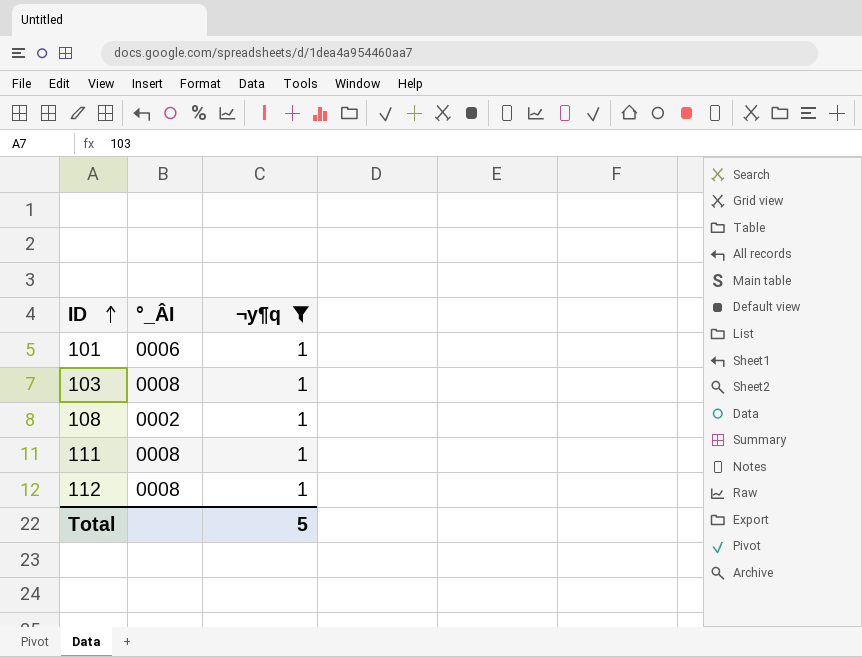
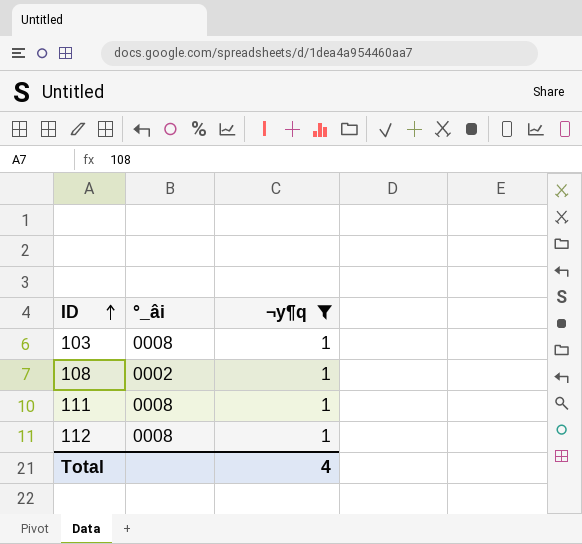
column name: °_ÂI -> °_âi
row 101: 0006 | 1 -> none
Total | ¬y¶q: 5 -> 4

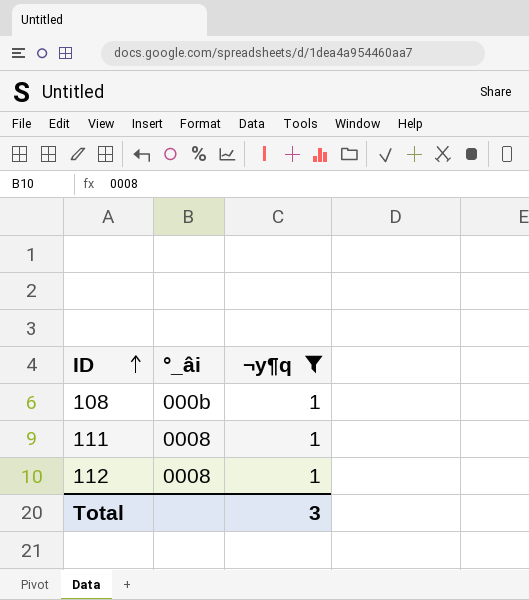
row 103: 0008 | 1 -> none
108 | °_âi: 0002 -> 000b
Total | ¬y¶q: 4 -> 3

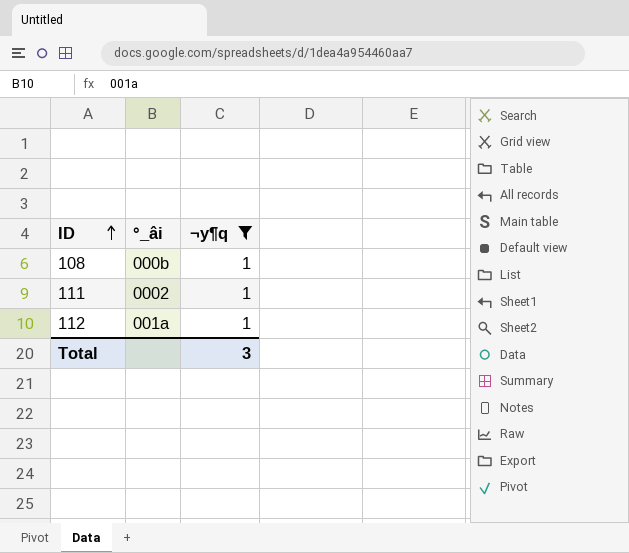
111 | °_âi: 0008 -> 0002
112 | °_âi: 0008 -> 001a

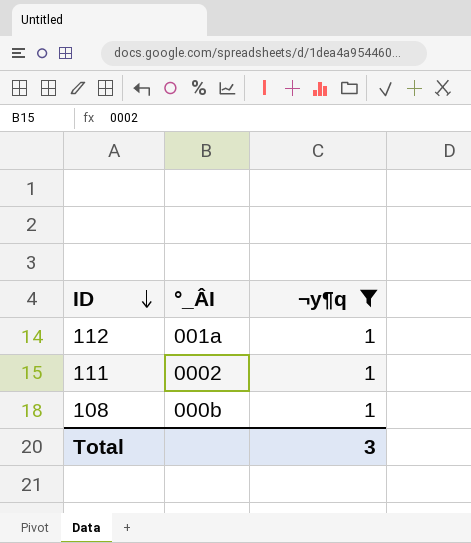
row order: ID ascending -> ID descending
column name: °_âi -> °_ÂI

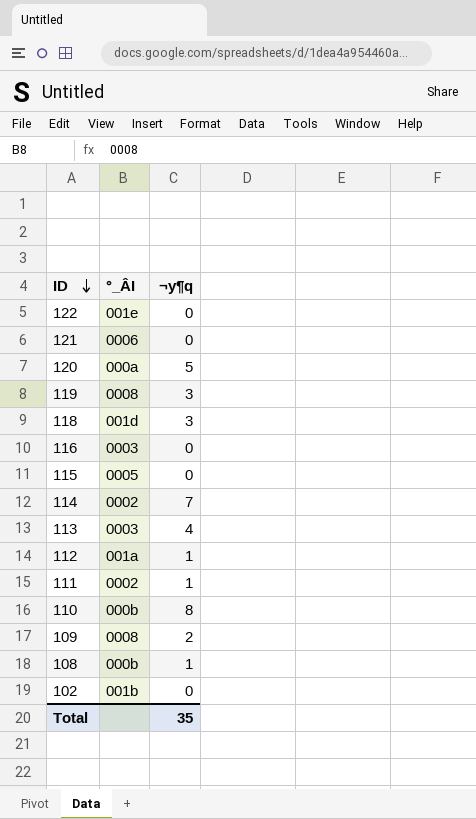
filter: ¬y¶q = 1 -> none
Total | ¬y¶q: 3 -> 35

